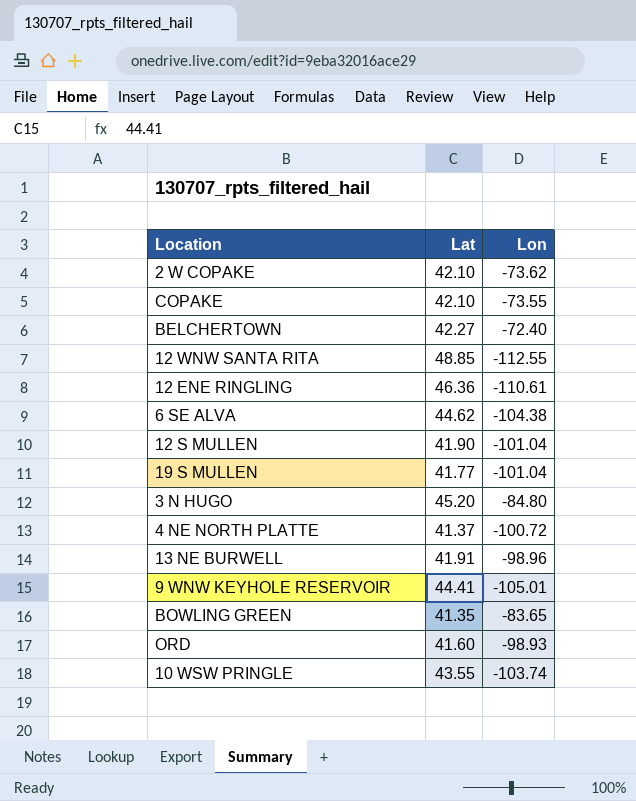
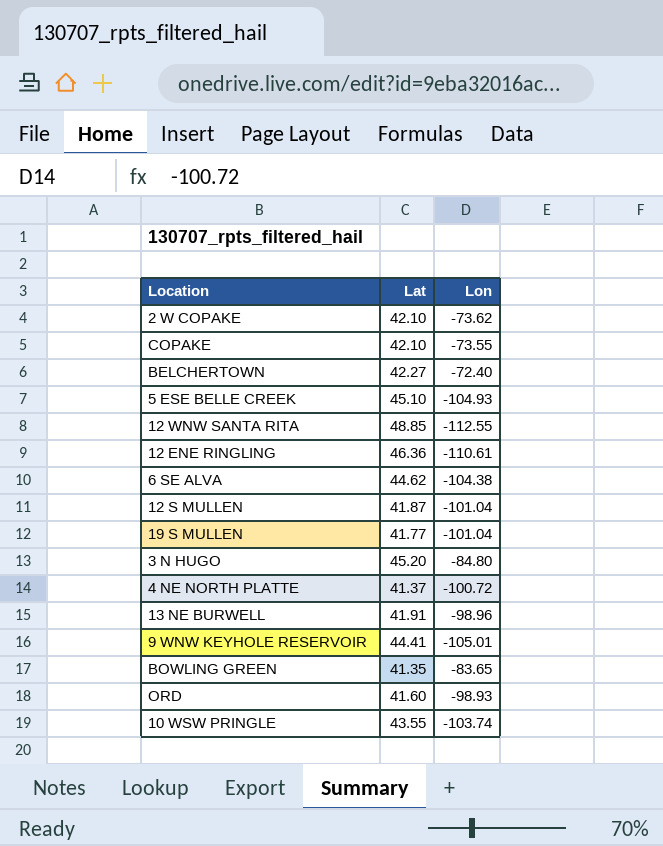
row 5 ESE BELLE CREEK: none -> 45.10 | -104.93
12 S MULLEN | Lat: 41.90 -> 41.87

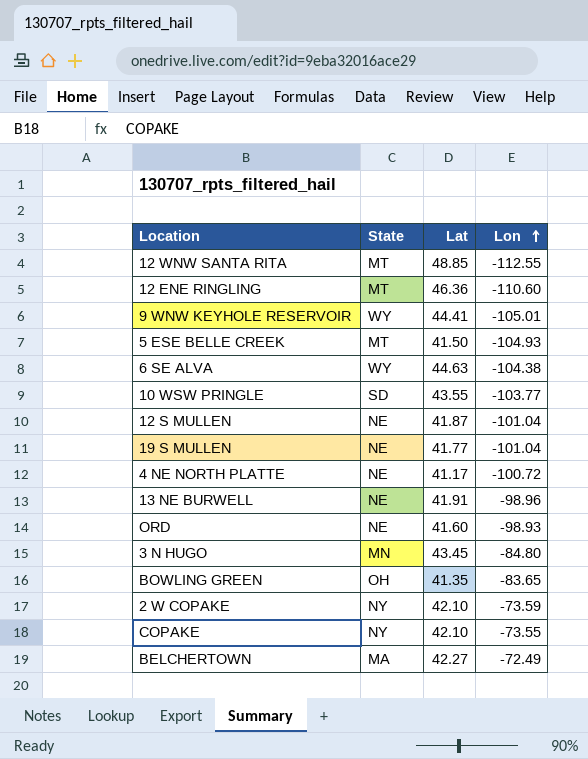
row order: none -> Lon ascending
column State | position: none -> 2
12 ENE RINGLING | Lon: -110.61 -> -110.60
5 ESE BELLE CREEK | Lat: 45.10 -> 41.50
6 SE ALVA | Lat: 44.62 -> 44.63
10 WSW PRINGLE | Lon: -103.74 -> -103.77
4 NE NORTH PLATTE | Lat: 41.37 -> 41.17
3 N HUGO | Lat: 45.20 -> 43.45
2 W COPAKE | Lon: -73.62 -> -73.59
BELCHERTOWN | Lon: -72.40 -> -72.49

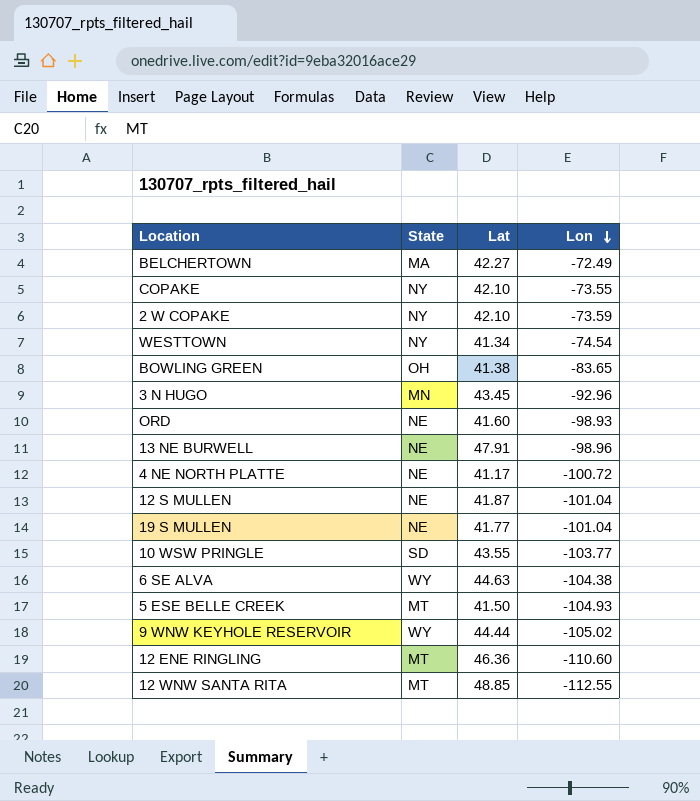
row order: Lon ascending -> Lon descending
row WESTTOWN: none -> NY | 41.34 | -74.54
BOWLING GREEN | Lat: 41.35 -> 41.38
3 N HUGO | Lon: -84.80 -> -92.96
13 NE BURWELL | Lat: 41.91 -> 47.91
9 WNW KEYHOLE RESERVOIR | Lat: 44.41 -> 44.44
9 WNW KEYHOLE RESERVOIR | Lon: -105.01 -> -105.02

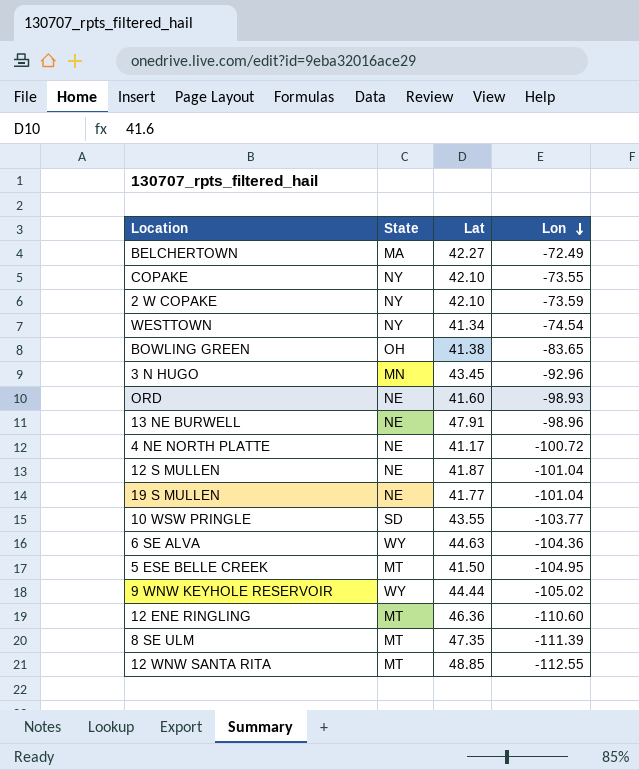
6 SE ALVA | Lon: -104.38 -> -104.36
5 ESE BELLE CREEK | Lon: -104.93 -> -104.95
row 8 SE ULM: none -> MT | 47.35 | -111.39

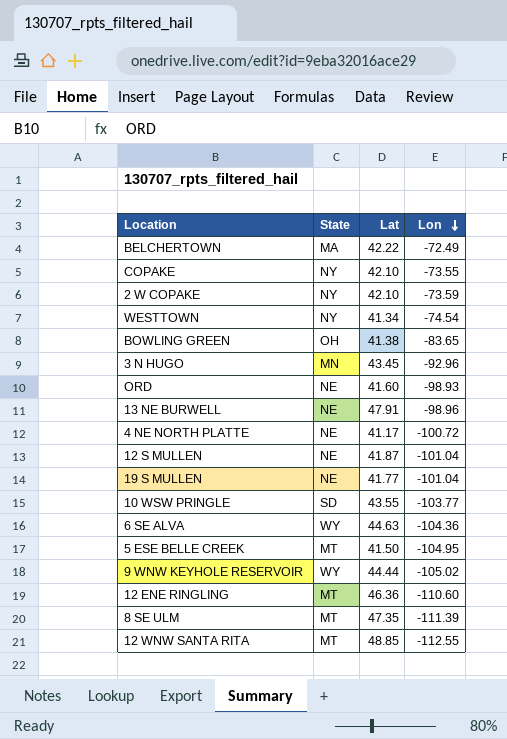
BELCHERTOWN | Lat: 42.27 -> 42.22

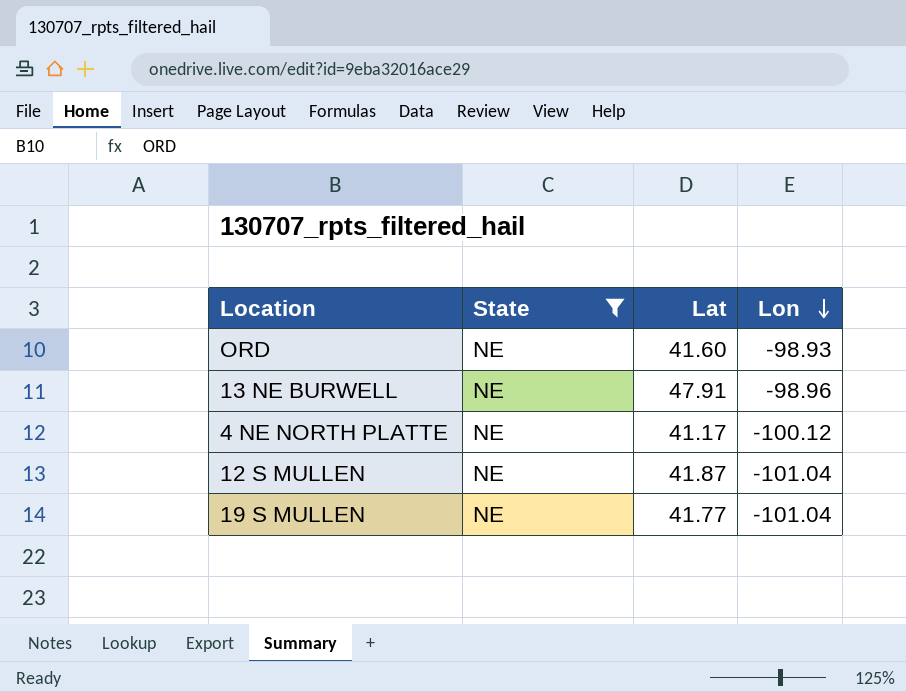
filter: none -> State = NE
4 NE NORTH PLATTE | Lon: -100.72 -> -100.12

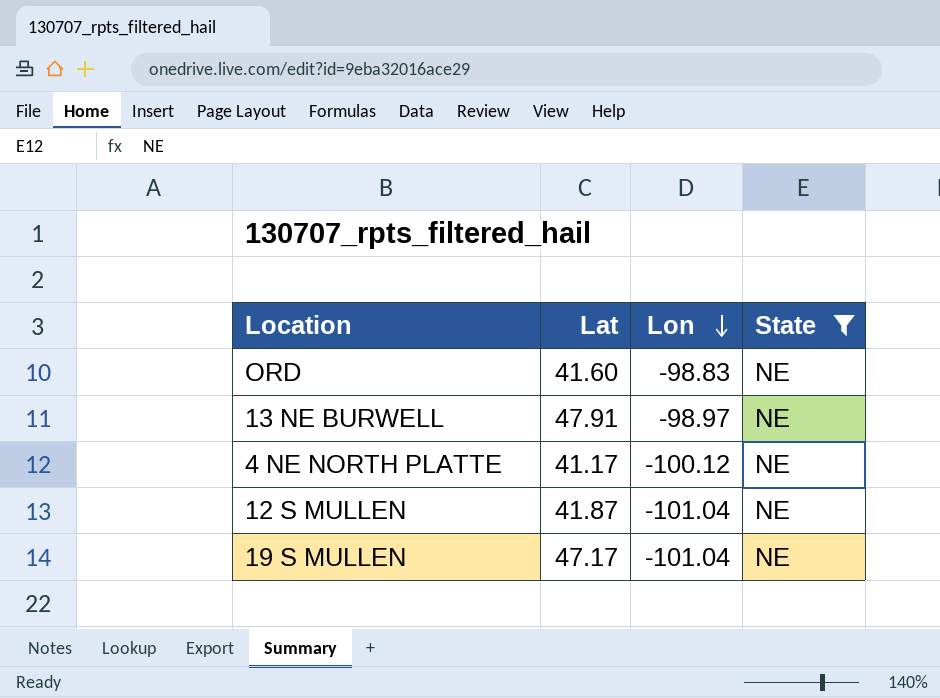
column State | position: 2 -> 4
ORD | Lon: -98.93 -> -98.83
13 NE BURWELL | Lon: -98.96 -> -98.97
19 S MULLEN | Lat: 41.77 -> 47.17

